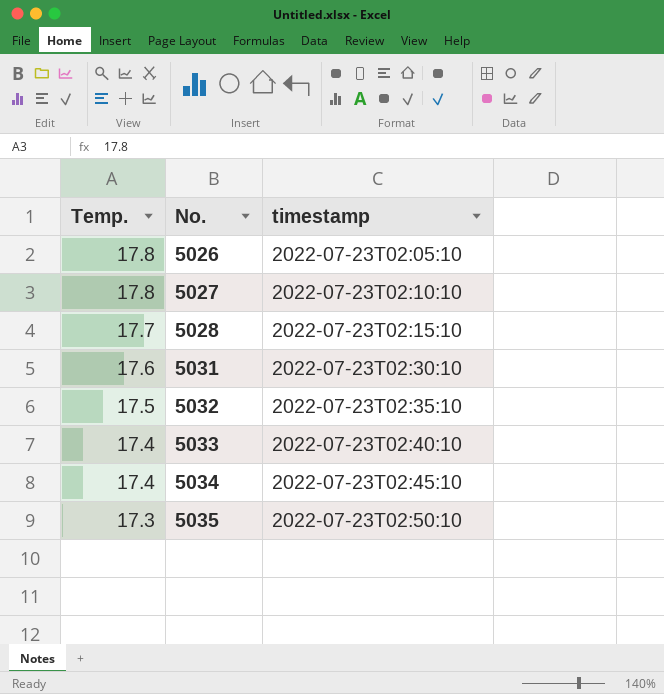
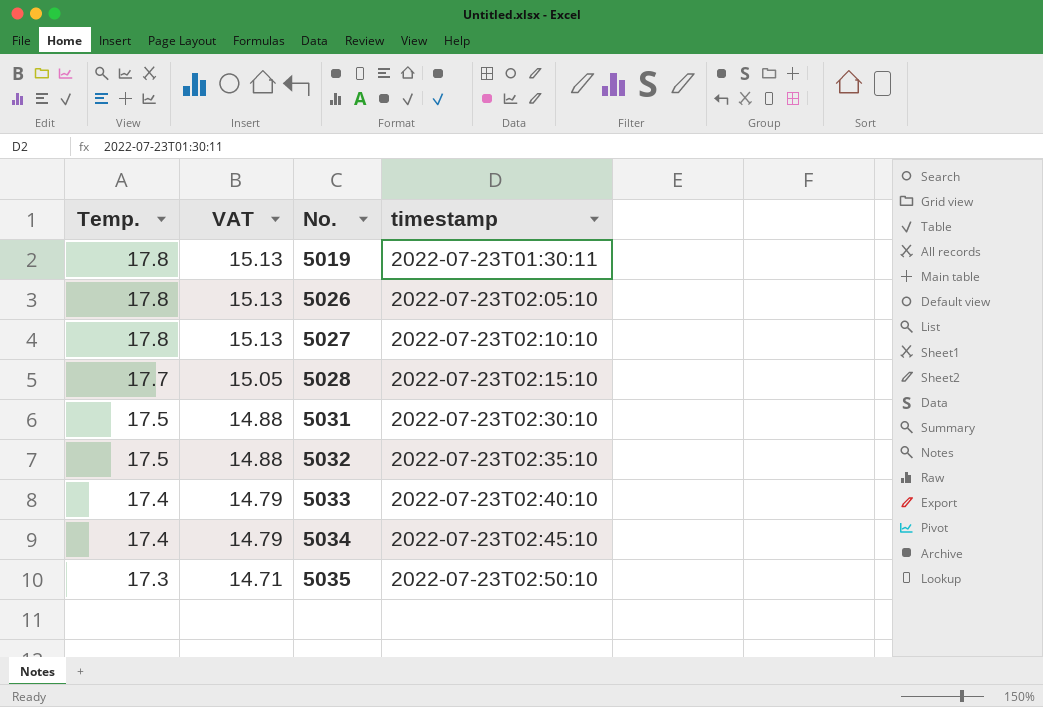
column VAT | formula: none -> [Temp.] * 0.85
row 5019: none -> 17.8 | 15.13 | 2022-07-23T01:30:11
5031 | Temp.: 17.6 -> 17.5

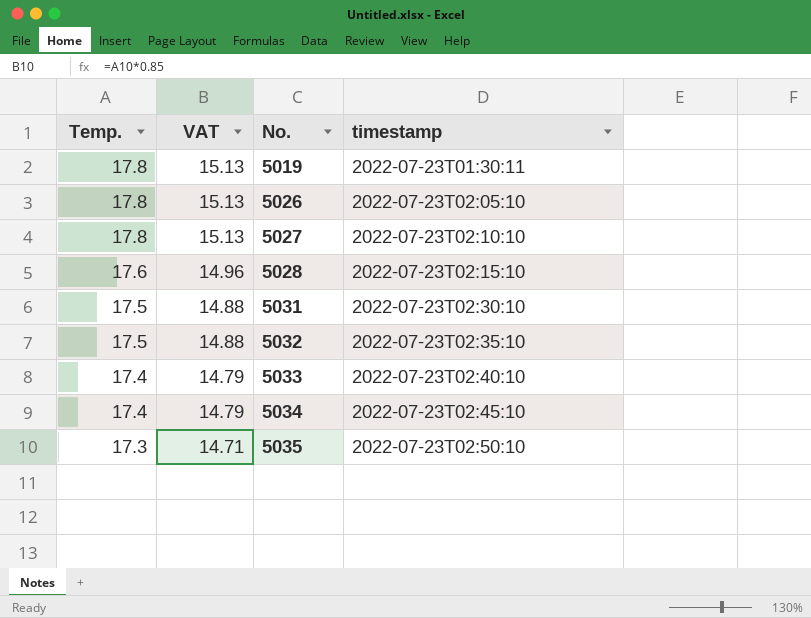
5028 | Temp.: 17.7 -> 17.6
5028 | VAT: 15.05 -> 14.96

